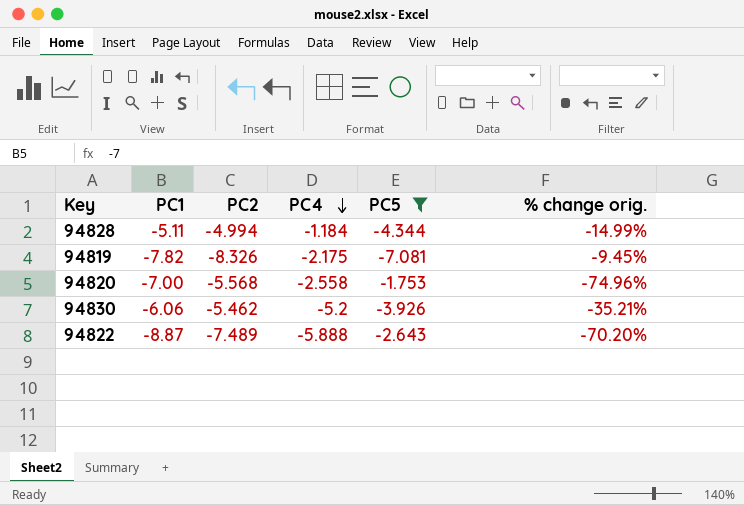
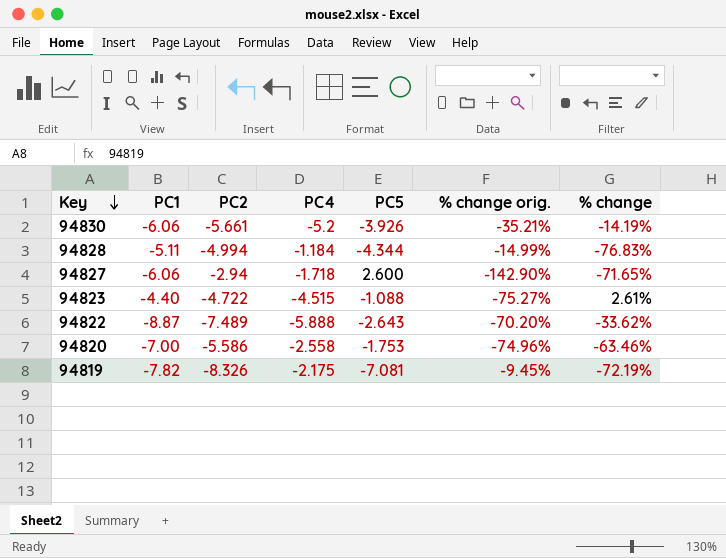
filter: PC5 <= -1.753 -> none
row order: PC4 descending -> Key descending
column % change | formula: none -> ([PC4] - [PC1]) / [PC1]
94830 | PC2: -5.462 -> -5.661
94820 | PC2: -5.568 -> -5.586

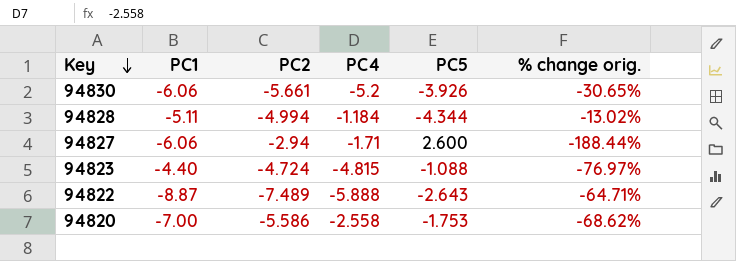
column % change | formula: ([PC4] - [PC1]) / [PC1] -> none
column % change orig. | formula: ([PC5] - [PC1]) / [PC1] -> ([PC5] - [PC2]) / [PC2]
row 94819: -7.82 | -8.326 | -2.175 | -7.081 | -9.45% | -72.19% -> none
94827 | PC4: -1.718 -> -1.71
94823 | PC2: -4.722 -> -4.724
94823 | PC4: -4.515 -> -4.815

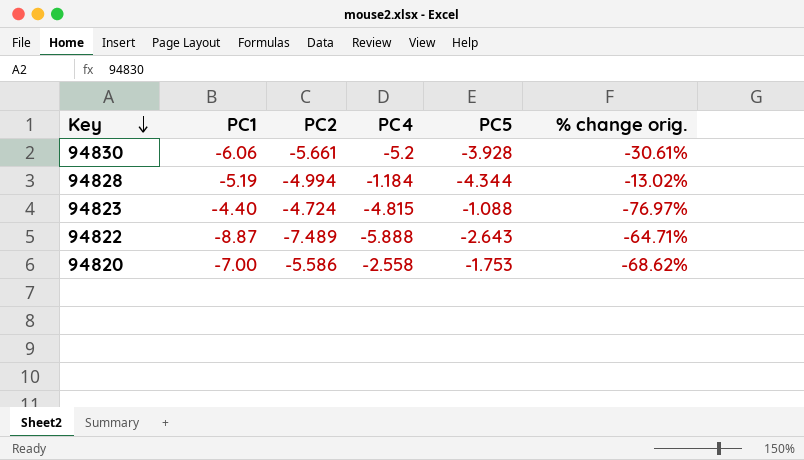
row 94827: -6.06 | -2.94 | -1.71 | 2.600 | -188.44% -> none
94830 | PC5: -3.926 -> -3.928
94830 | % change orig.: -30.65% -> -30.61%
94828 | PC1: -5.11 -> -5.19

